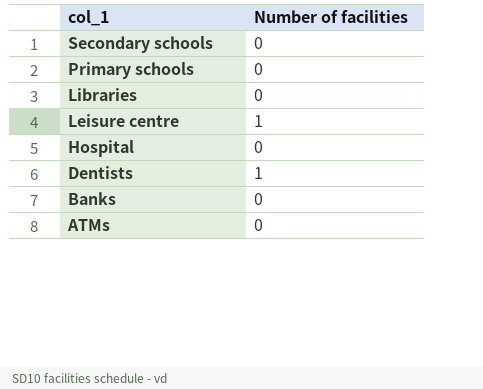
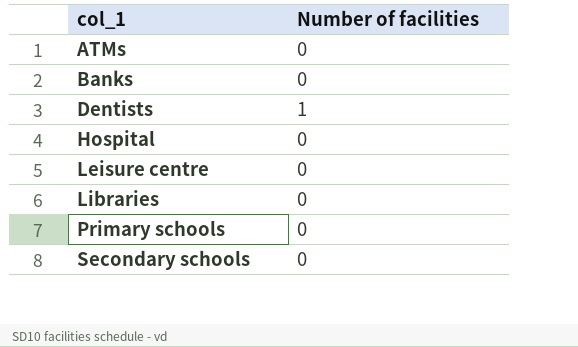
row order: col_1 descending -> col_1 ascending
Leisure centre | Number of facilities: 1 -> 0

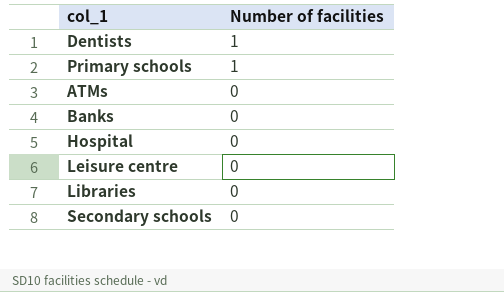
row order: col_1 ascending -> Number of facilities descending
Primary schools | Number of facilities: 0 -> 1

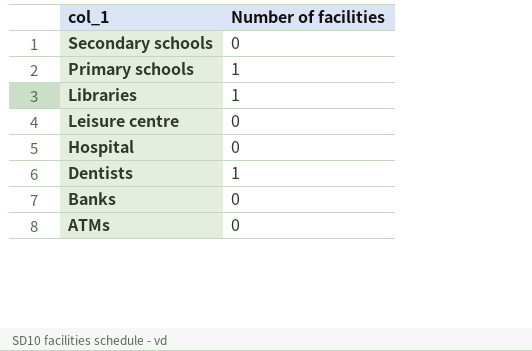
row order: Number of facilities descending -> col_1 descending
Libraries | Number of facilities: 0 -> 1

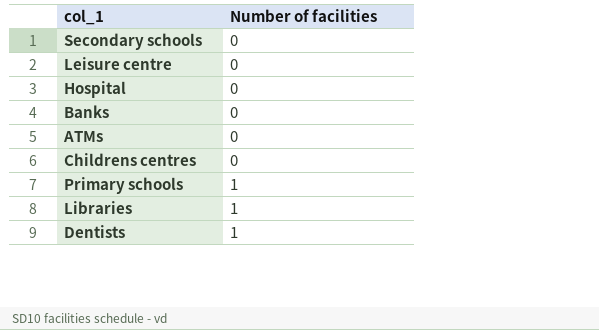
row order: col_1 descending -> Number of facilities ascending
row Childrens centres: none -> 0

